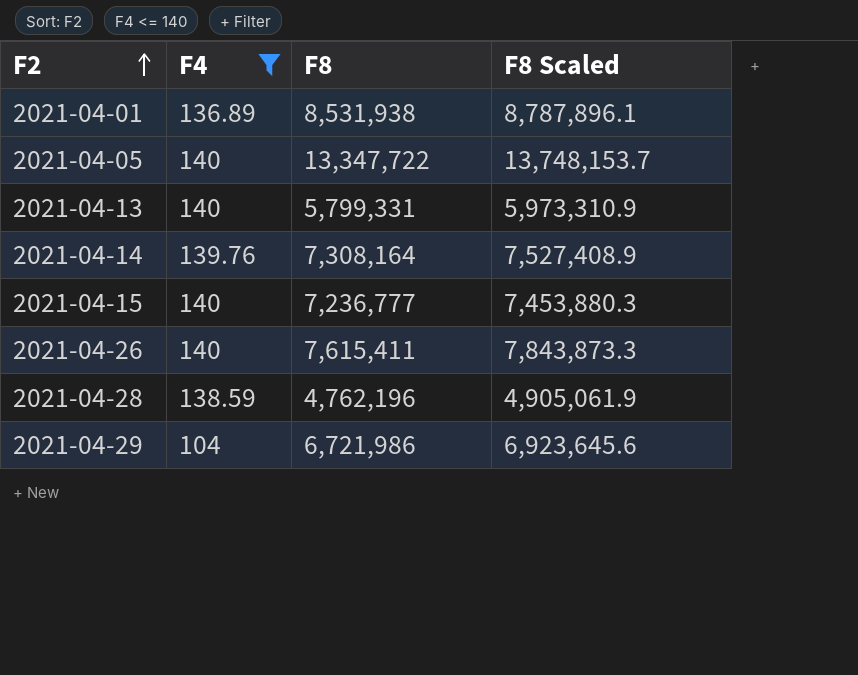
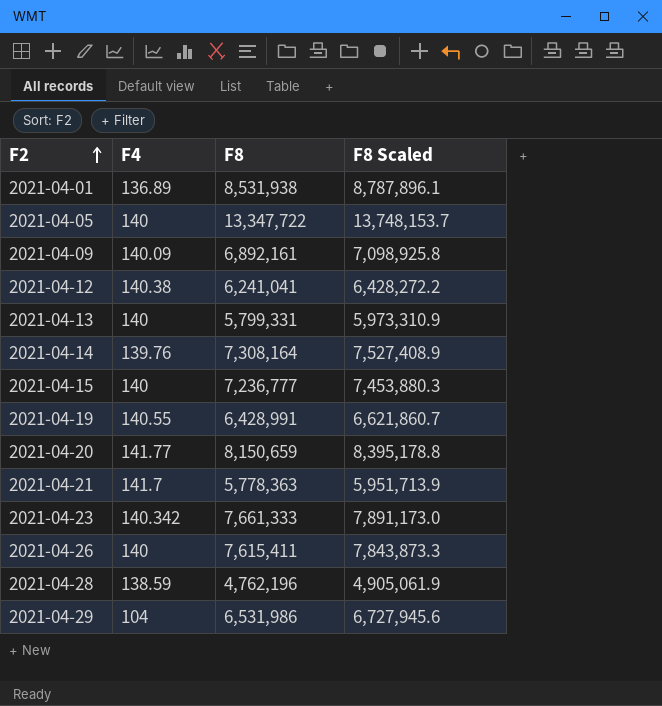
filter: F4 <= 140 -> none
2021-04-29 | F8: 6,721,986 -> 6,531,986
2021-04-29 | F8 Scaled: 6,923,645.6 -> 6,727,945.6

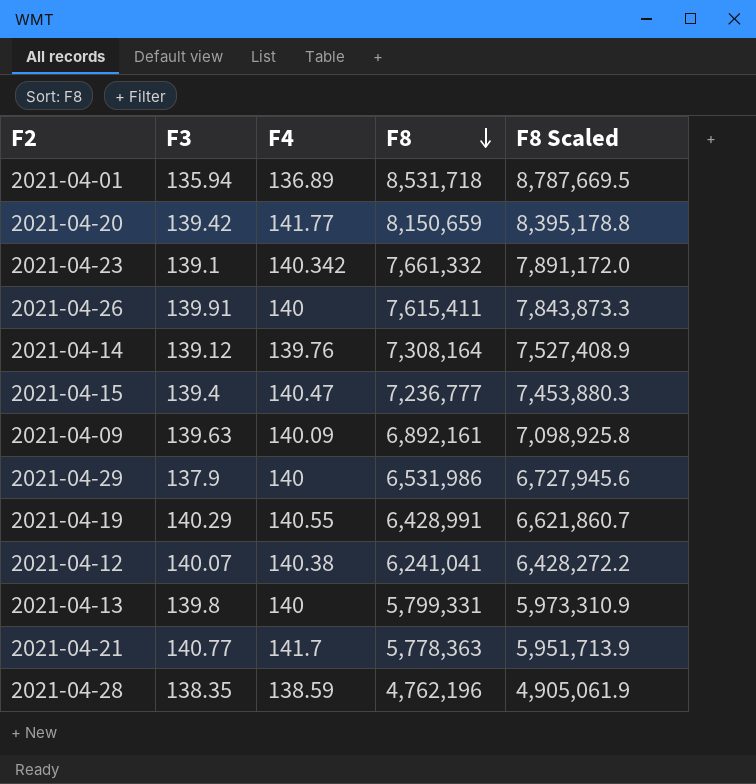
row order: F2 ascending -> F8 descending
column F3 | position: none -> 2
row 2021-04-05: 140 | 13,347,722 | 13,748,153.7 -> none
2021-04-01 | F8: 8,531,938 -> 8,531,718
2021-04-01 | F8 Scaled: 8,787,896.1 -> 8,787,669.5
2021-04-23 | F8: 7,661,333 -> 7,661,332
2021-04-23 | F8 Scaled: 7,891,173.0 -> 7,891,172.0
2021-04-15 | F4: 140 -> 140.47
2021-04-29 | F4: 104 -> 140

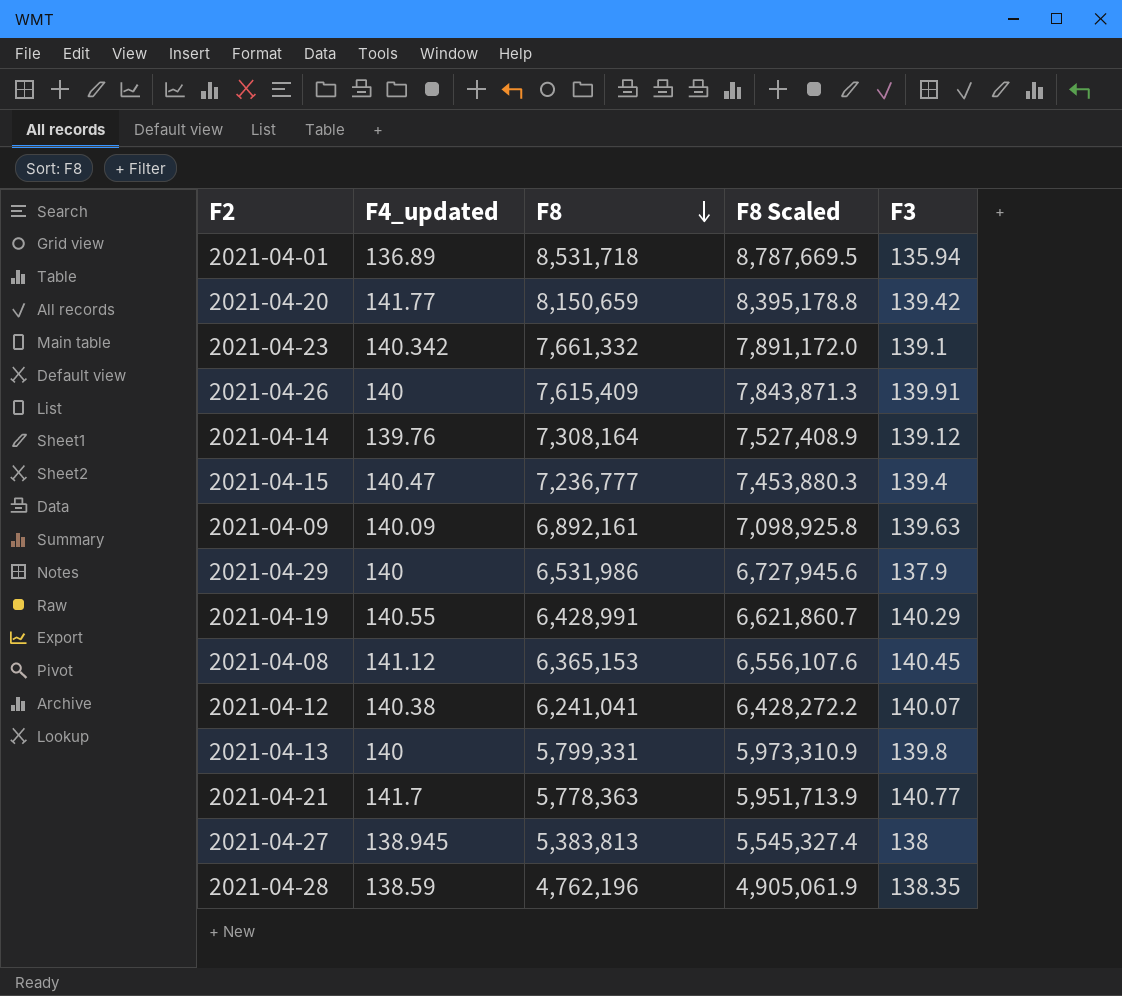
column name: F4 -> F4_updated
column F3 | position: 2 -> 5
2021-04-26 | F8: 7,615,411 -> 7,615,409
2021-04-26 | F8 Scaled: 7,843,873.3 -> 7,843,871.3
row 2021-04-08: none -> 141.12 | 6,365,153 | 6,556,107.6 | 140.45
row 2021-04-27: none -> 138.945 | 5,383,813 | 5,545,327.4 | 138

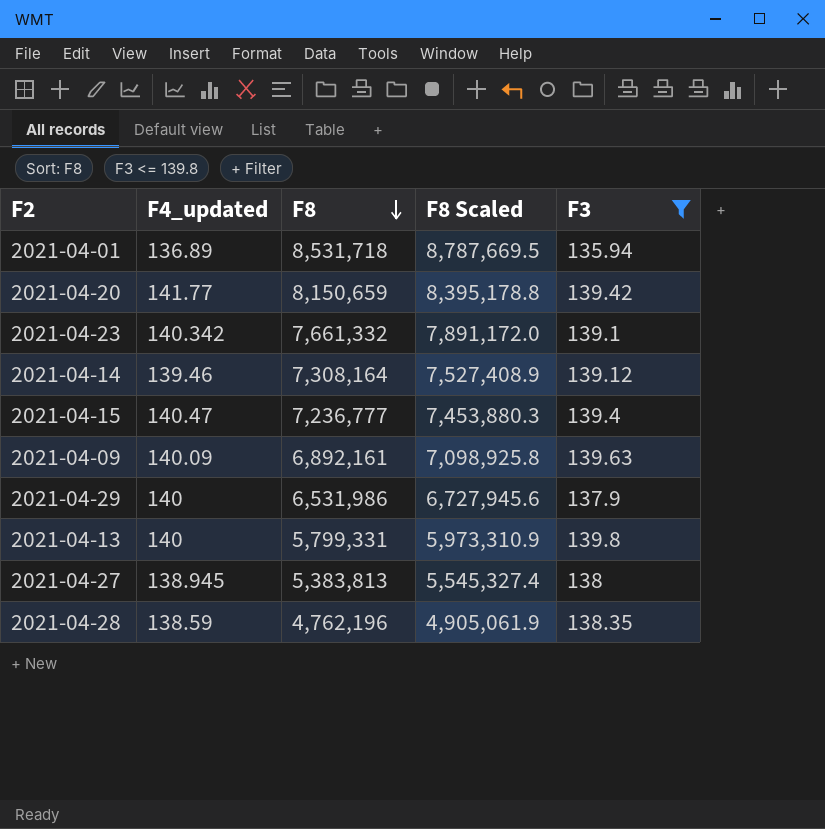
filter: none -> F3 <= 139.8
2021-04-14 | F4_updated: 139.76 -> 139.46

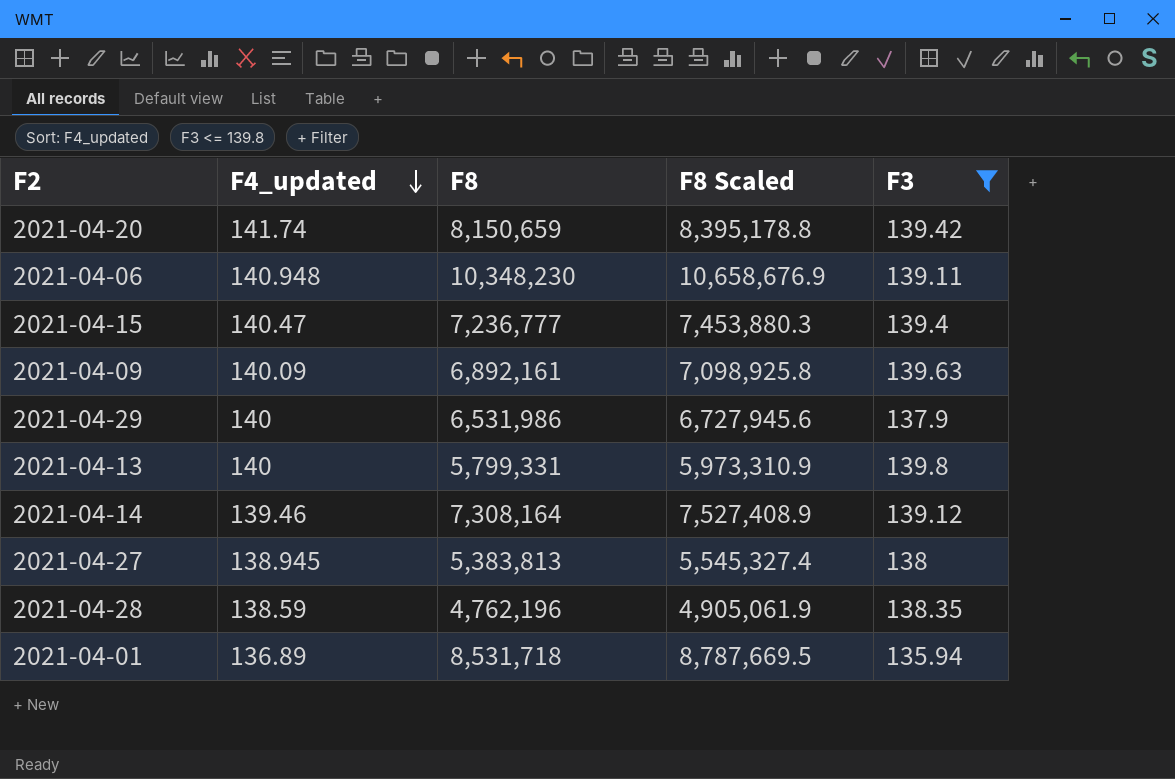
row order: F8 descending -> F4_updated descending
row 2021-04-23: 140.342 | 7,661,332 | 7,891,172.0 | 139.1 -> none
2021-04-20 | F4_updated: 141.77 -> 141.74
row 2021-04-06: none -> 140.948 | 10,348,230 | 10,658,676.9 | 139.11

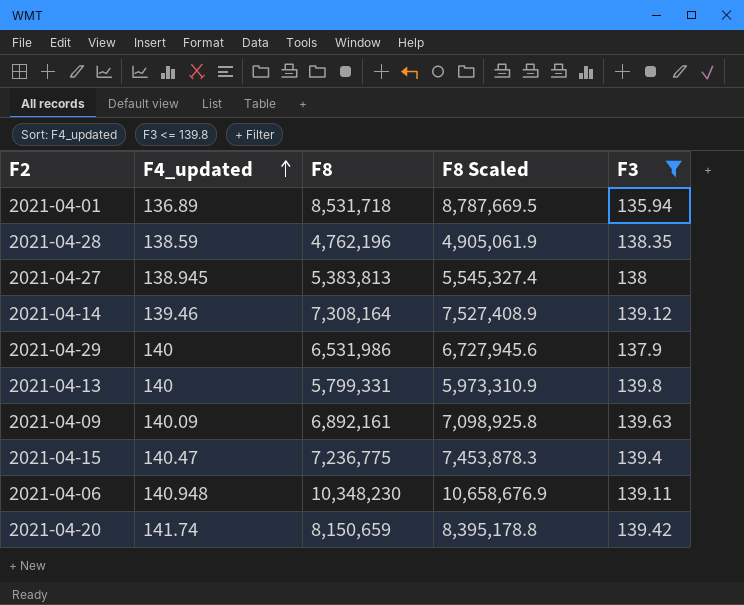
row order: F4_updated descending -> F4_updated ascending
2021-04-15 | F8: 7,236,777 -> 7,236,775
2021-04-15 | F8 Scaled: 7,453,880.3 -> 7,453,878.3

